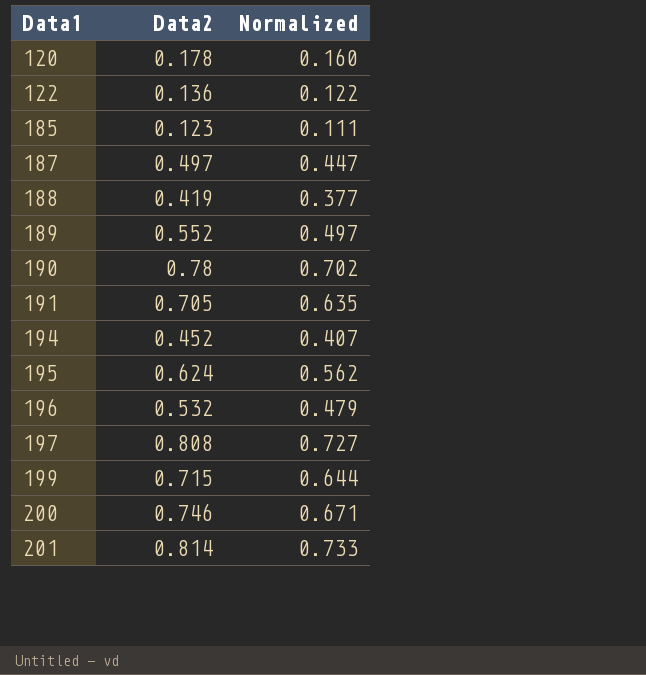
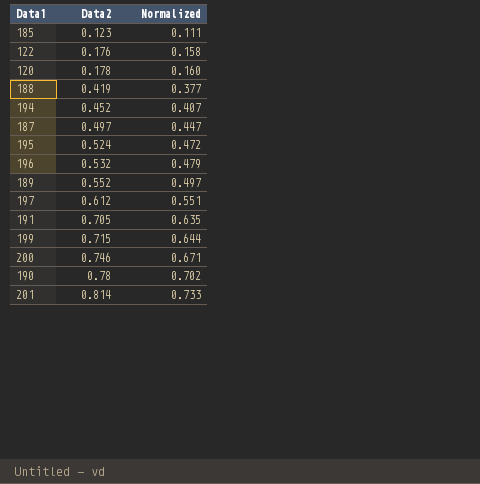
row order: Data1 ascending -> Data2 ascending
122 | Data2: 0.136 -> 0.176
122 | Normalized: 0.122 -> 0.158
195 | Data2: 0.624 -> 0.524
195 | Normalized: 0.562 -> 0.472
197 | Data2: 0.808 -> 0.612
197 | Normalized: 0.727 -> 0.551

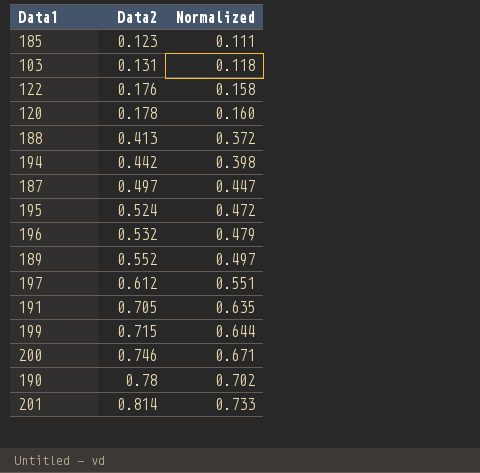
row 103: none -> 0.131 | 0.118
188 | Data2: 0.419 -> 0.413
188 | Normalized: 0.377 -> 0.372
194 | Data2: 0.452 -> 0.442
194 | Normalized: 0.407 -> 0.398

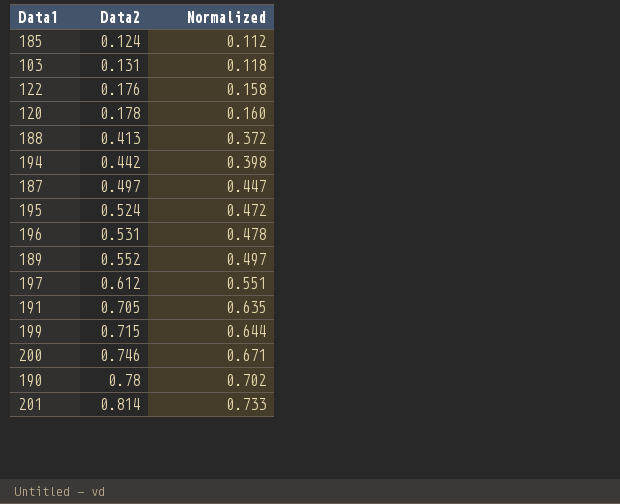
185 | Data2: 0.123 -> 0.124
185 | Normalized: 0.111 -> 0.112
196 | Data2: 0.532 -> 0.531
196 | Normalized: 0.479 -> 0.478

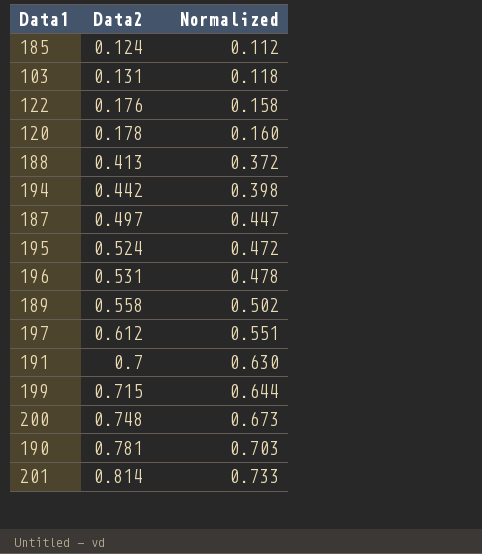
189 | Data2: 0.552 -> 0.558
189 | Normalized: 0.497 -> 0.502
191 | Data2: 0.705 -> 0.7
191 | Normalized: 0.635 -> 0.630
200 | Data2: 0.746 -> 0.748
200 | Normalized: 0.671 -> 0.673
190 | Data2: 0.78 -> 0.781
190 | Normalized: 0.702 -> 0.703

